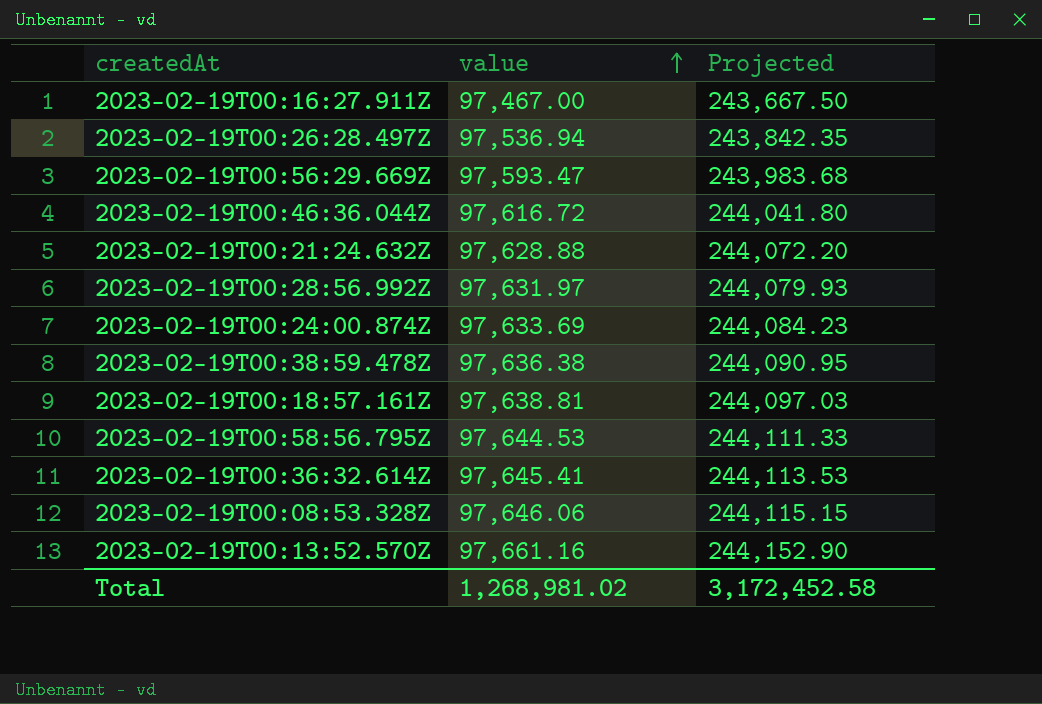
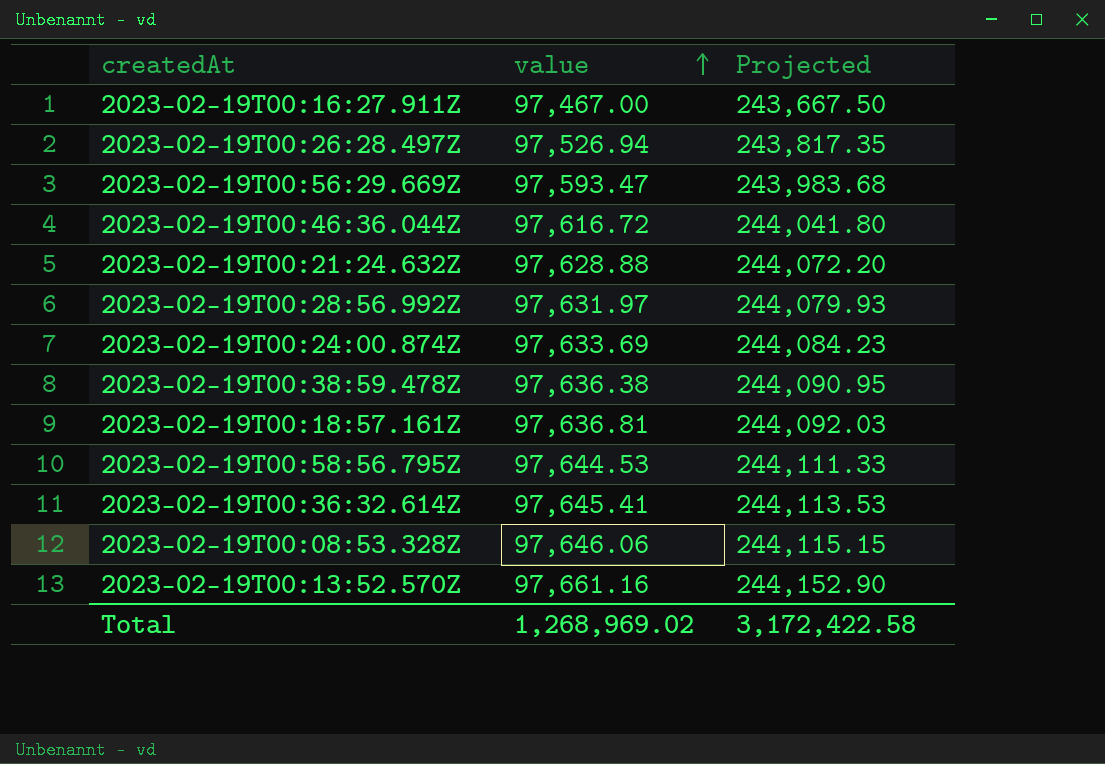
2023-02-19T00:26:28.497Z | value: 97,536.94 -> 97,526.94
2023-02-19T00:26:28.497Z | Projected: 243,842.35 -> 243,817.35
2023-02-19T00:18:57.161Z | value: 97,638.81 -> 97,636.81
2023-02-19T00:18:57.161Z | Projected: 244,097.03 -> 244,092.03
Total | value: 1,268,981.02 -> 1,268,969.02
Total | Projected: 3,172,452.58 -> 3,172,422.58

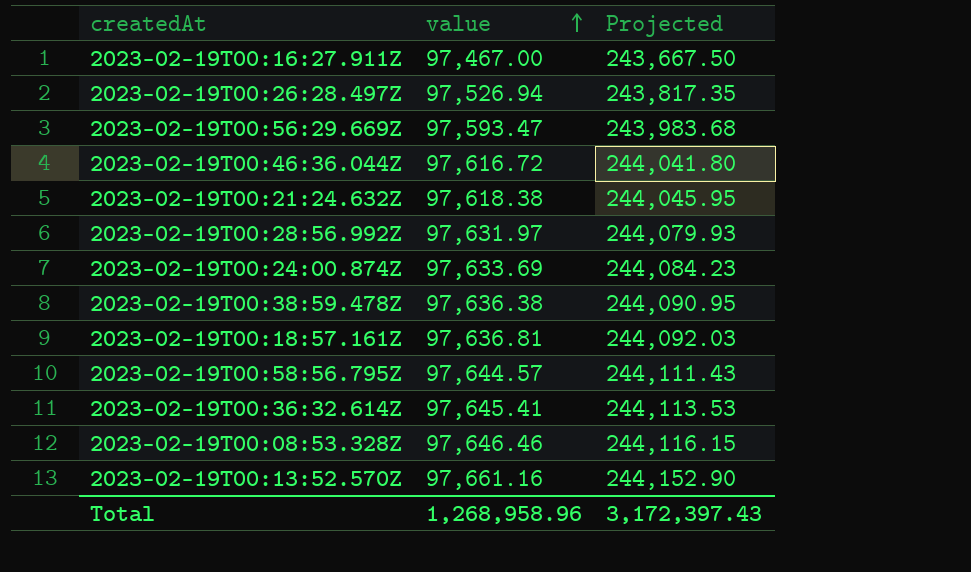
2023-02-19T00:21:24.632Z | value: 97,628.88 -> 97,618.38
2023-02-19T00:21:24.632Z | Projected: 244,072.20 -> 244,045.95
2023-02-19T00:58:56.795Z | value: 97,644.53 -> 97,644.57
2023-02-19T00:58:56.795Z | Projected: 244,111.33 -> 244,111.43
2023-02-19T00:08:53.328Z | value: 97,646.06 -> 97,646.46
2023-02-19T00:08:53.328Z | Projected: 244,115.15 -> 244,116.15
Total | value: 1,268,969.02 -> 1,268,958.96
Total | Projected: 3,172,422.58 -> 3,172,397.43

